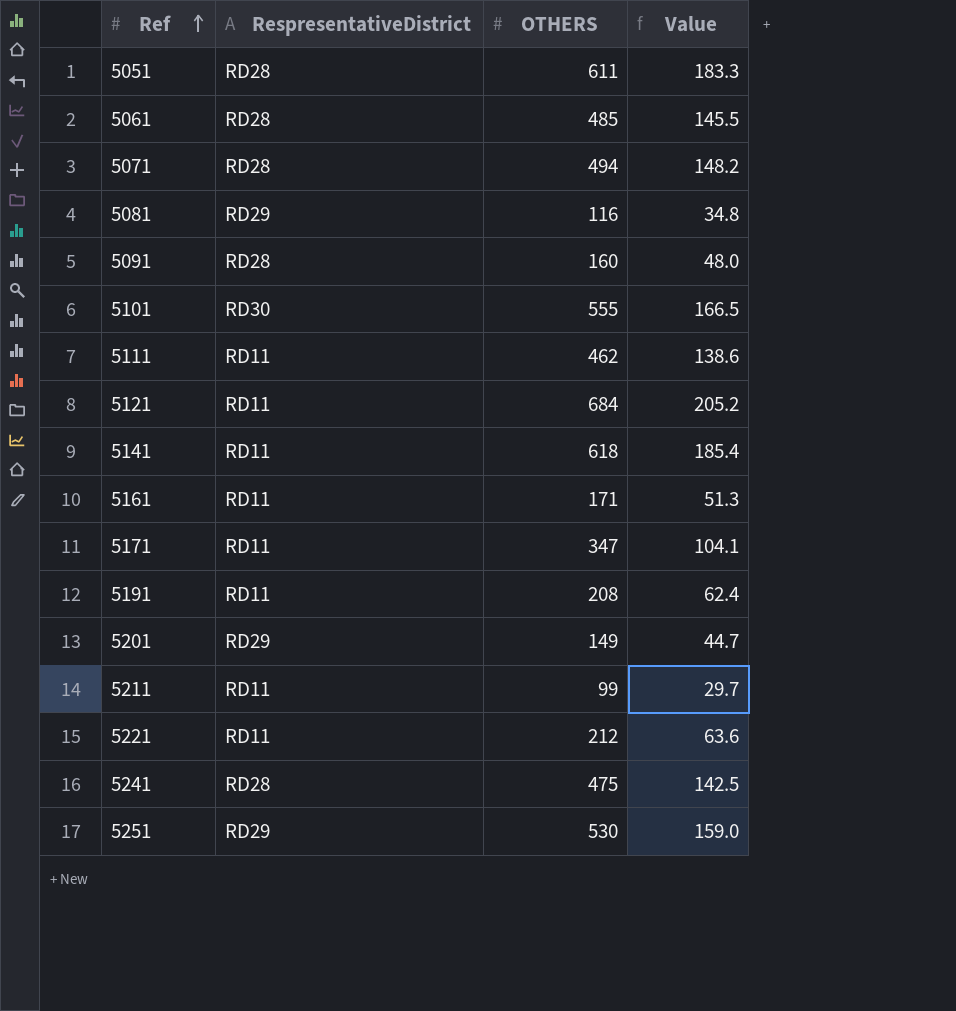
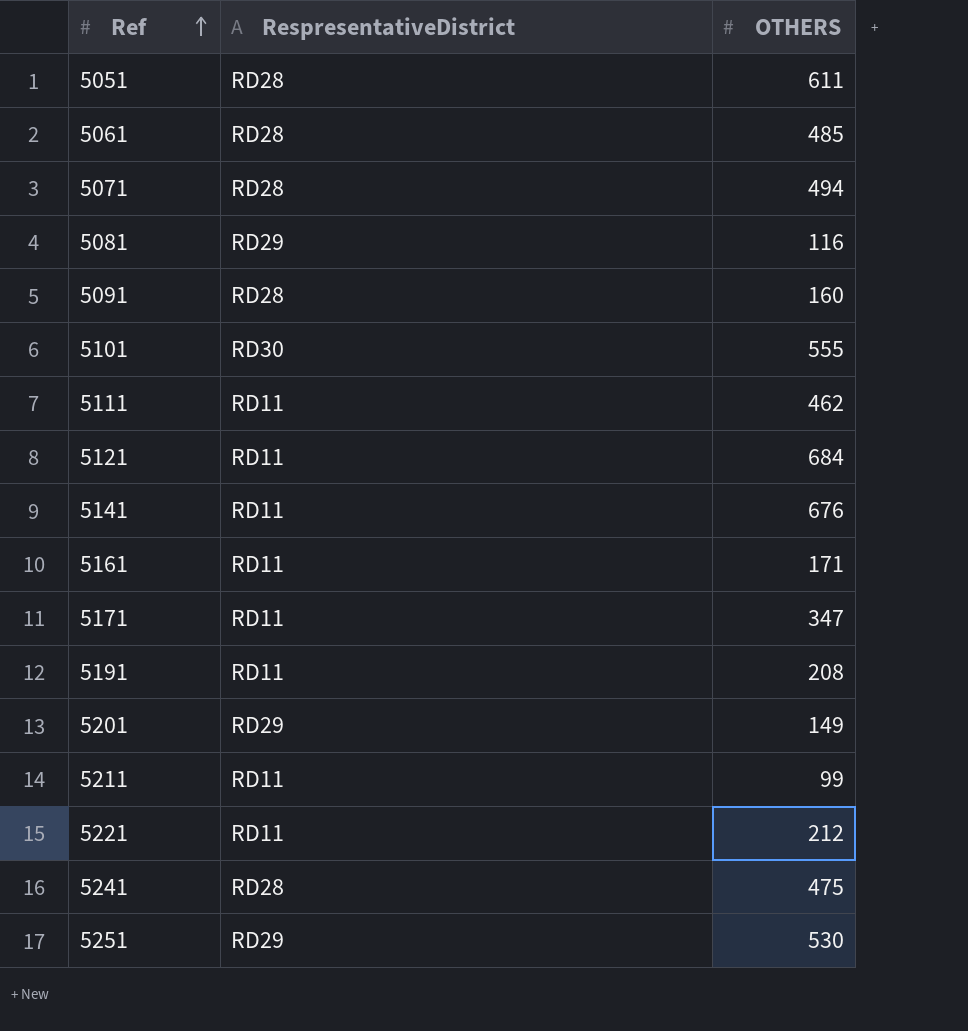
column Value | formula: [OTHERS] * 0.3 -> none
5141 | OTHERS: 618 -> 676

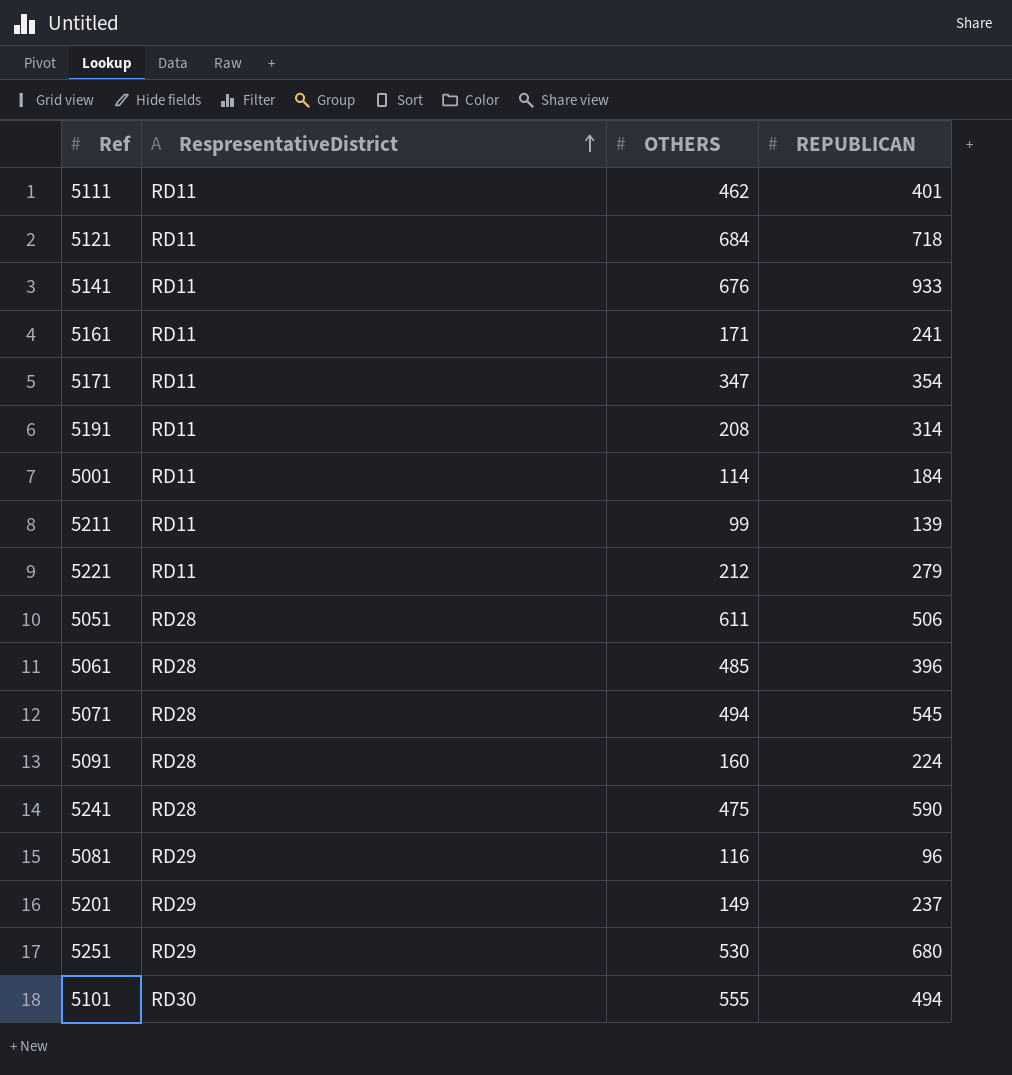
row order: Ref ascending -> RespresentativeDistrict ascending
column REPUBLICAN | position: none -> 4
row 5001: none -> RD11 | 114 | 184

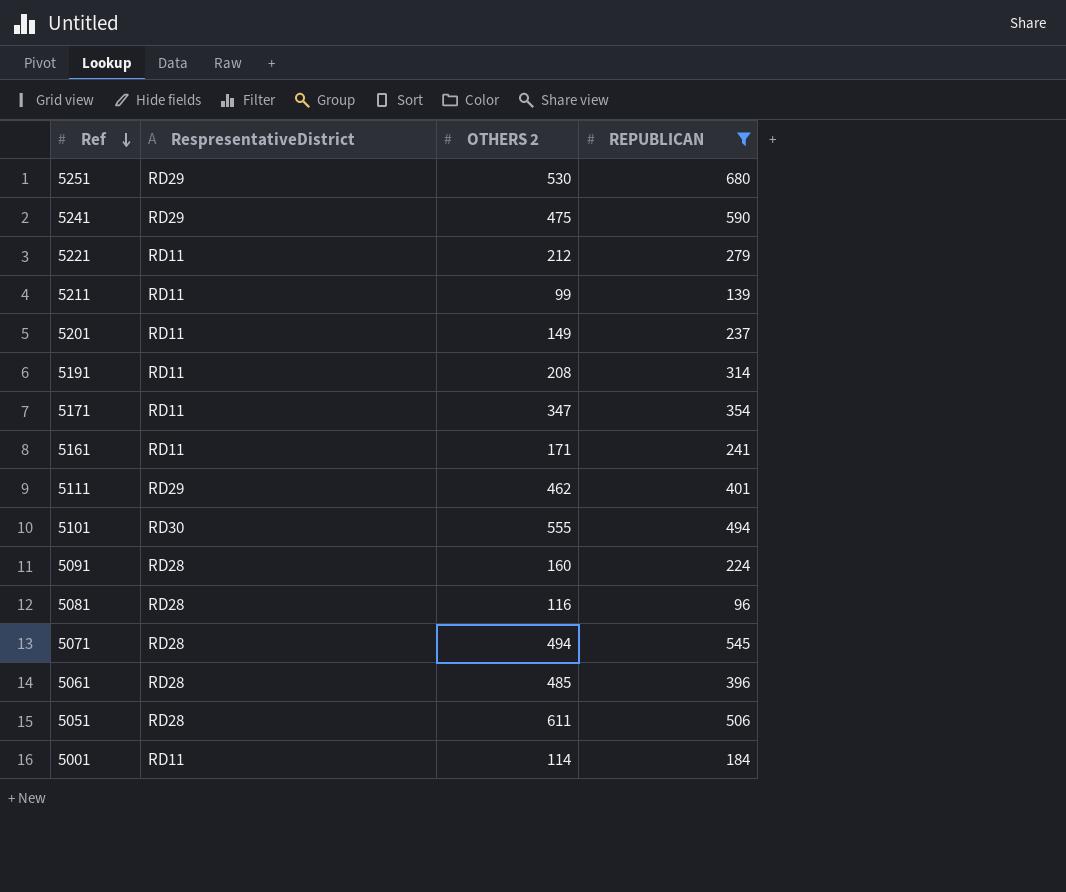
filter: none -> REPUBLICAN <= 680
row order: RespresentativeDistrict ascending -> Ref descending
column name: OTHERS -> OTHERS 2
5241 | RespresentativeDistrict: RD28 -> RD29
5201 | RespresentativeDistrict: RD29 -> RD11
5111 | RespresentativeDistrict: RD11 -> RD29
5081 | RespresentativeDistrict: RD29 -> RD28

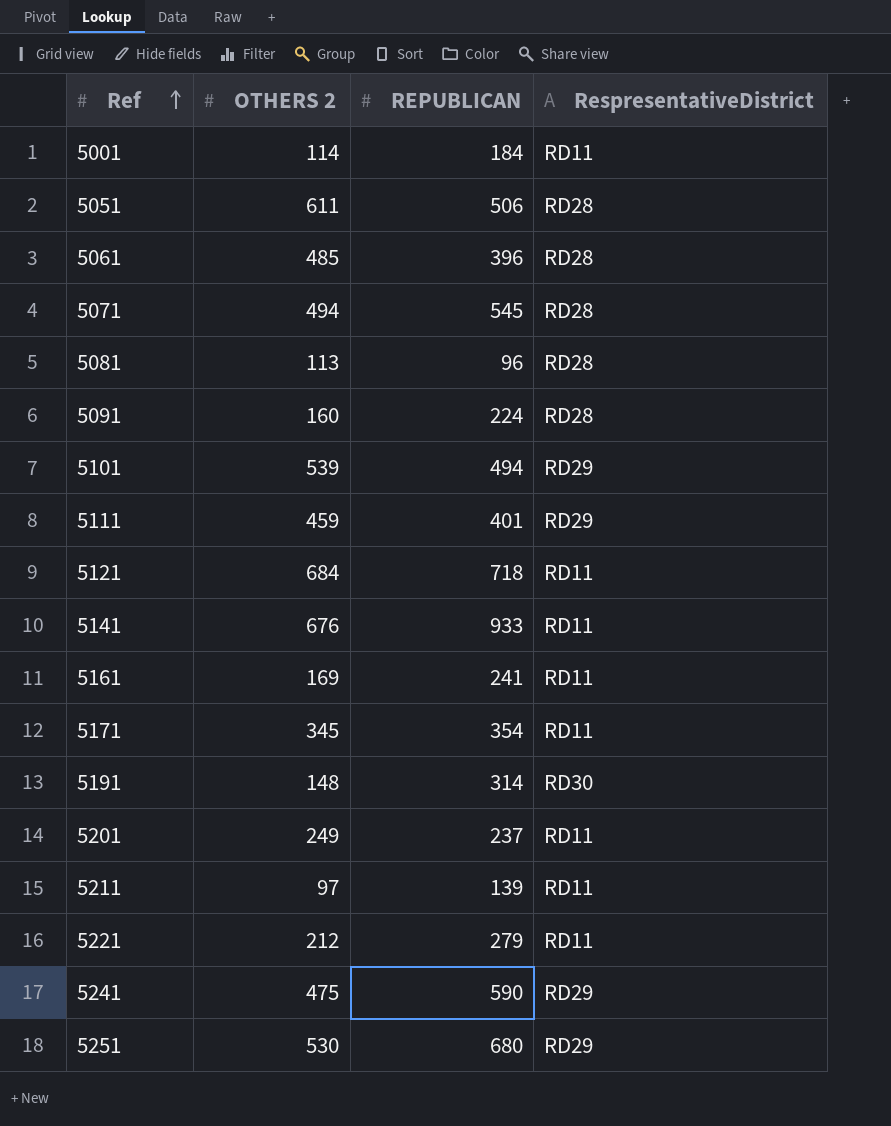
filter: REPUBLICAN <= 680 -> none
row order: Ref descending -> Ref ascending
column RespresentativeDistrict | position: 2 -> 4
5081 | OTHERS 2: 116 -> 113
5101 | OTHERS 2: 555 -> 539
5101 | RespresentativeDistrict: RD30 -> RD29
5111 | OTHERS 2: 462 -> 459
5161 | OTHERS 2: 171 -> 169
5171 | OTHERS 2: 347 -> 345
5191 | OTHERS 2: 208 -> 148
5191 | RespresentativeDistrict: RD11 -> RD30
5201 | OTHERS 2: 149 -> 249
5211 | OTHERS 2: 99 -> 97

